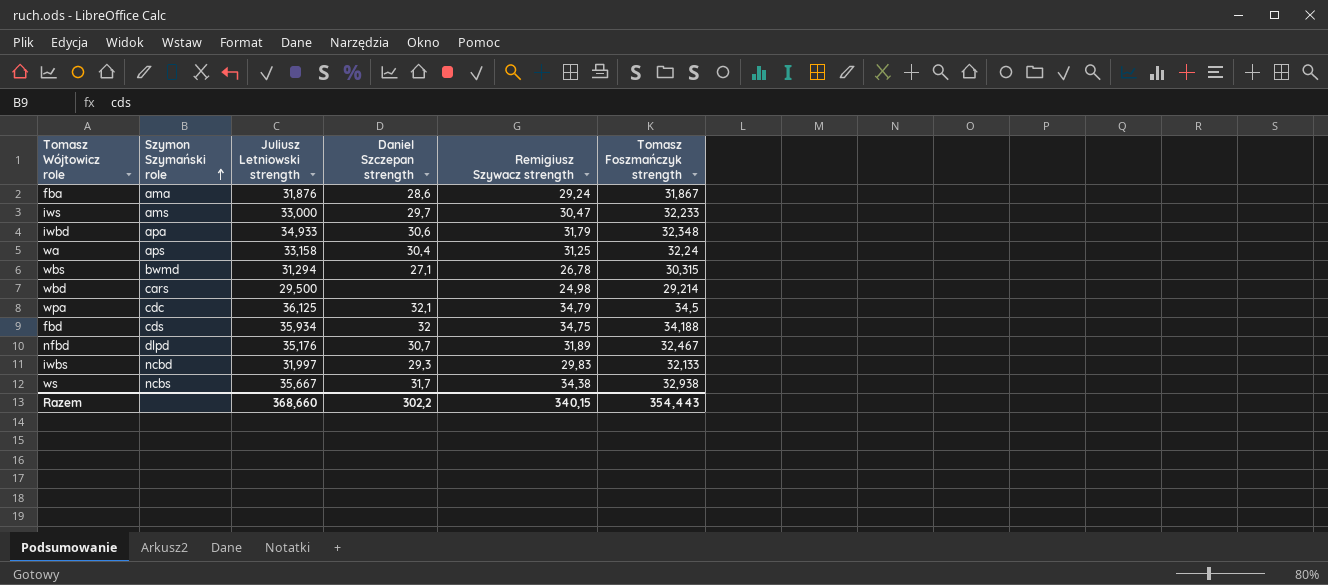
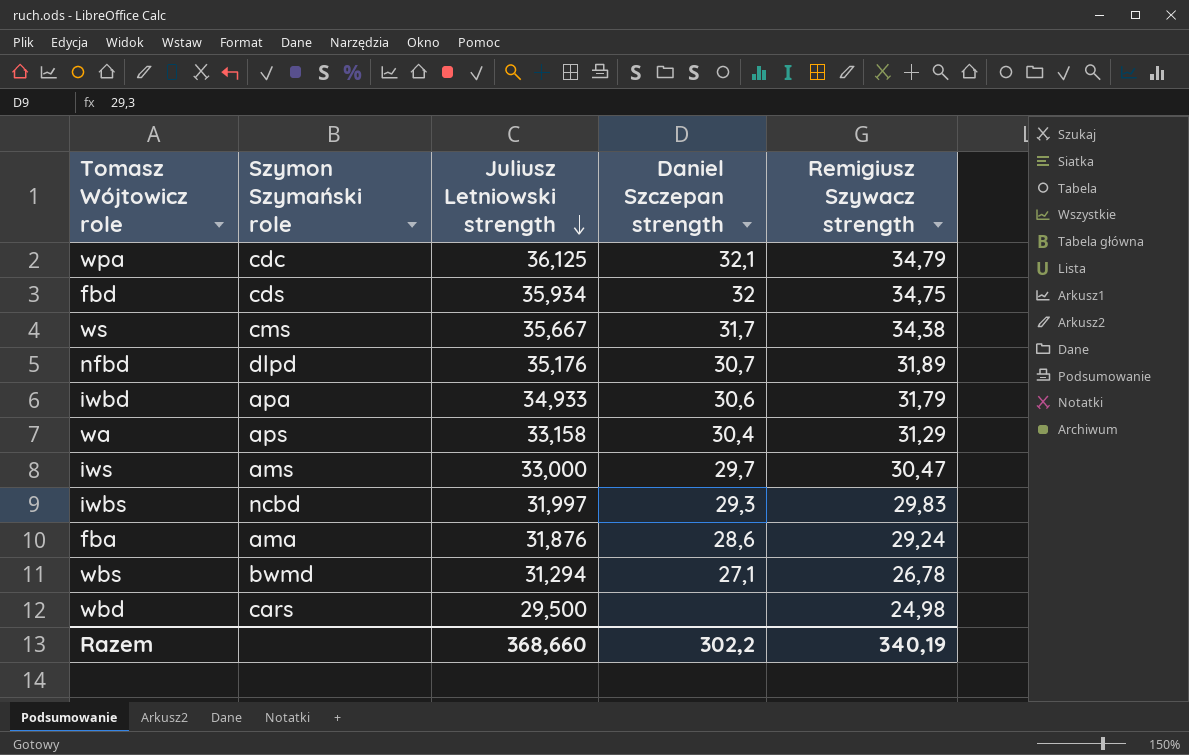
row order: Szymon Szymański role ascending -> Juliusz Letniowski strength descending
column Tomasz Foszmańczyk strength | position: 6 -> none
ws | Szymon Szymański role: ncbs -> cms
wa | Remigiusz Szywacz strength: 31,25 -> 31,29
Razem | Remigiusz Szywacz strength: 340,15 -> 340,19

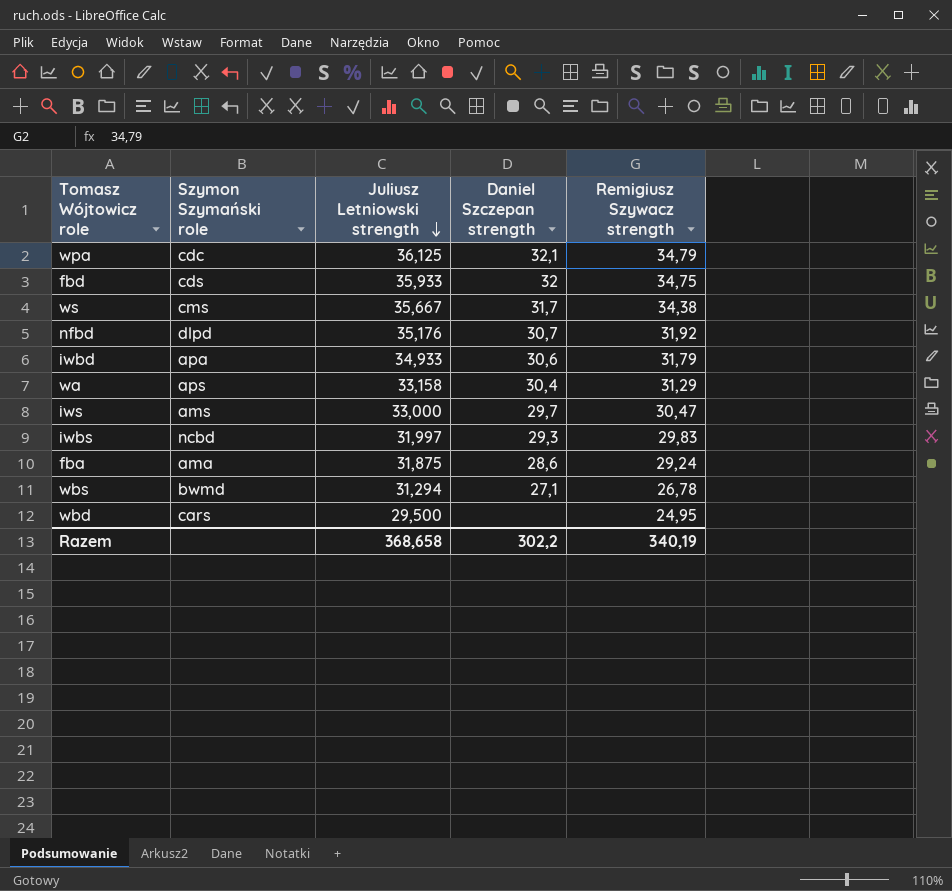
fbd | Juliusz Letniowski strength: 35,934 -> 35,933
nfbd | Remigiusz Szywacz strength: 31,89 -> 31,92
fba | Juliusz Letniowski strength: 31,876 -> 31,875
wbd | Remigiusz Szywacz strength: 24,98 -> 24,95
Razem | Juliusz Letniowski strength: 368,660 -> 368,658

